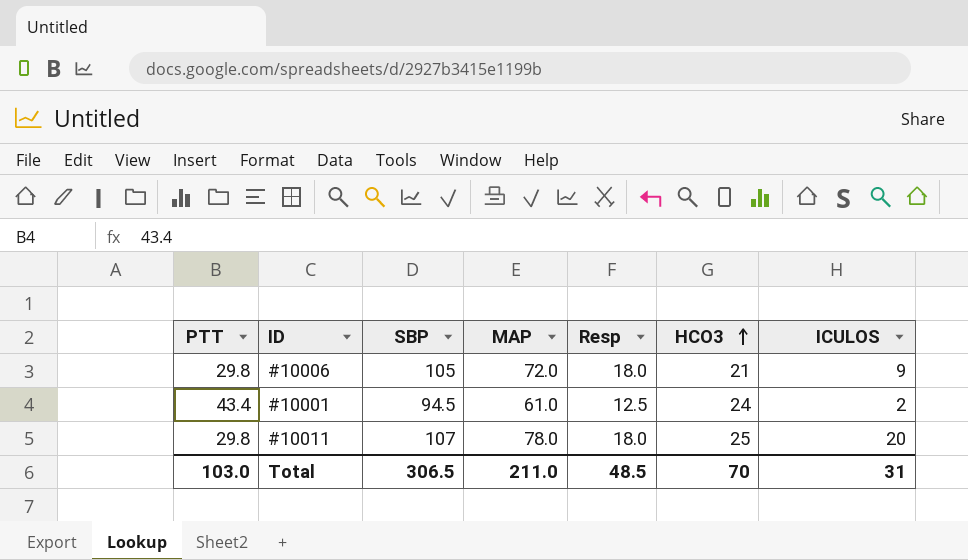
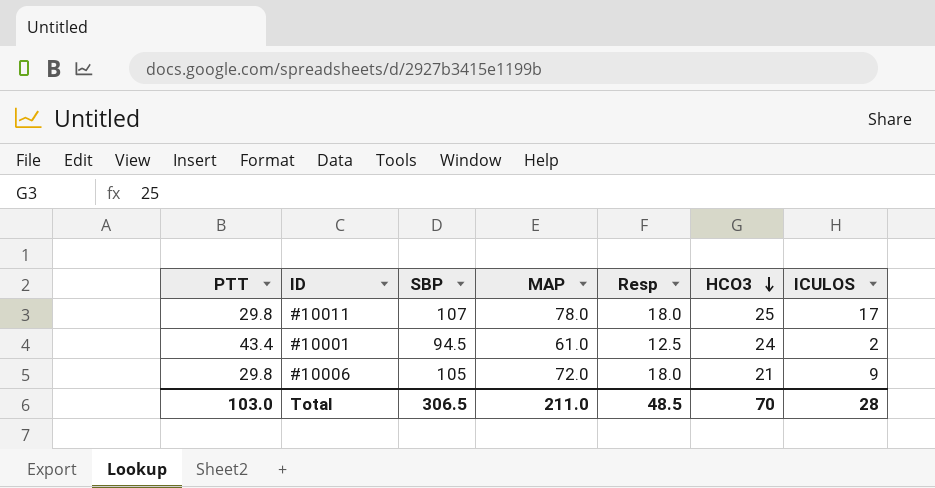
row order: HCO3 ascending -> HCO3 descending
#10011 | ICULOS: 20 -> 17
Total | ICULOS: 31 -> 28

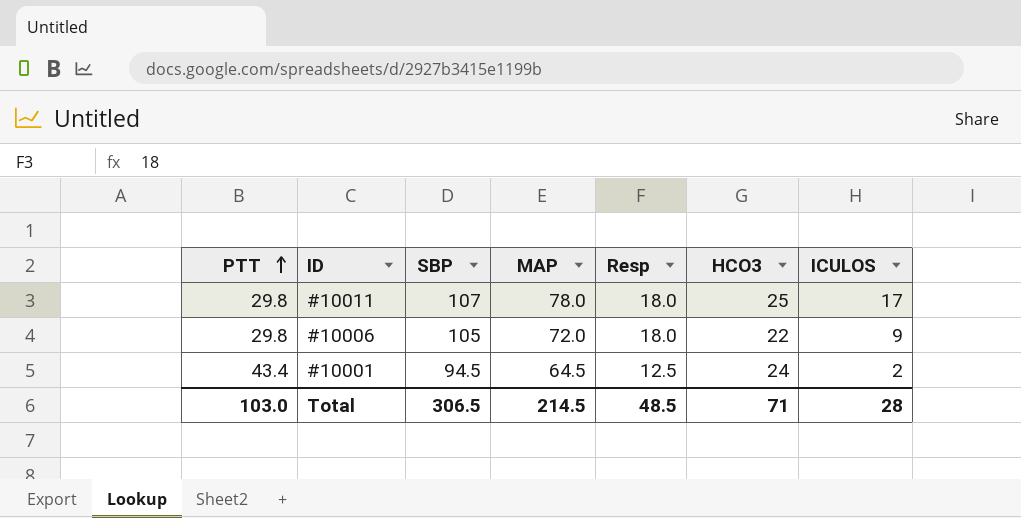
row order: HCO3 descending -> PTT ascending
#10006 | HCO3: 21 -> 22
#10001 | MAP: 61.0 -> 64.5
Total | MAP: 211.0 -> 214.5
Total | HCO3: 70 -> 71

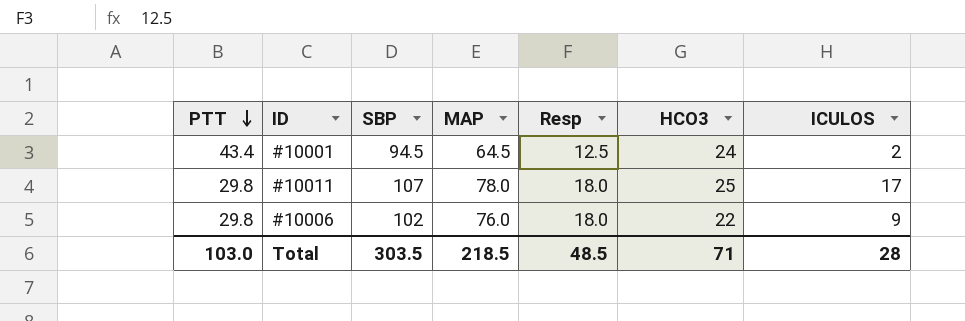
row order: PTT ascending -> PTT descending
#10006 | SBP: 105 -> 102
#10006 | MAP: 72.0 -> 76.0
Total | SBP: 306.5 -> 303.5
Total | MAP: 214.5 -> 218.5

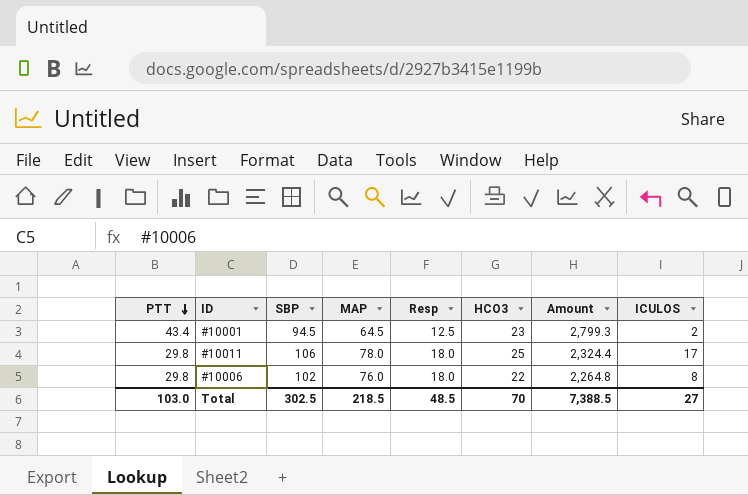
column Amount | formula: none -> [PTT] * [MAP]
#10001 | HCO3: 24 -> 23
#10011 | SBP: 107 -> 106
#10006 | ICULOS: 9 -> 8
Total | SBP: 303.5 -> 302.5
Total | HCO3: 71 -> 70
Total | ICULOS: 28 -> 27

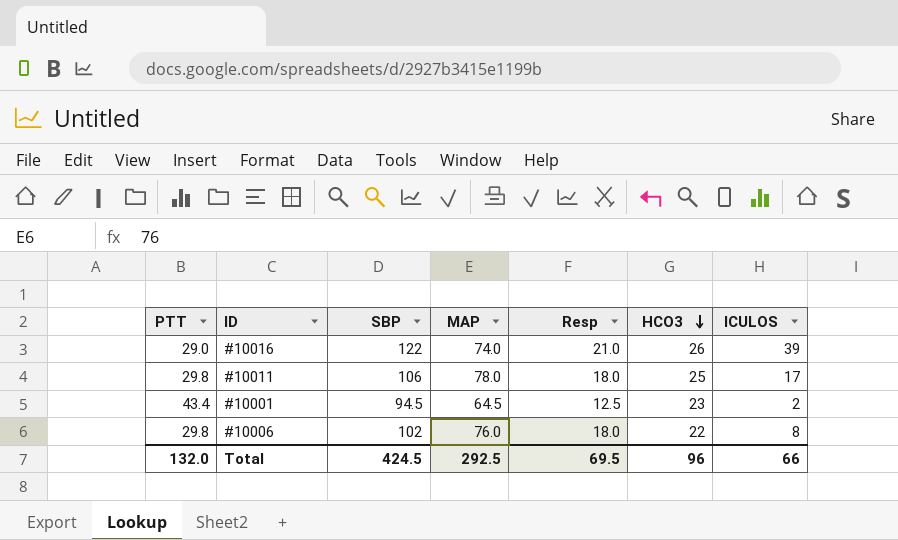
row order: PTT descending -> HCO3 descending
column Amount | formula: [PTT] * [MAP] -> none
row #10016: none -> 29.0 | 122 | 74.0 | 21.0 | 26 | 39
Total | PTT: 103.0 -> 132.0
Total | SBP: 302.5 -> 424.5
Total | MAP: 218.5 -> 292.5
Total | Resp: 48.5 -> 69.5
Total | HCO3: 70 -> 96
Total | ICULOS: 27 -> 66

